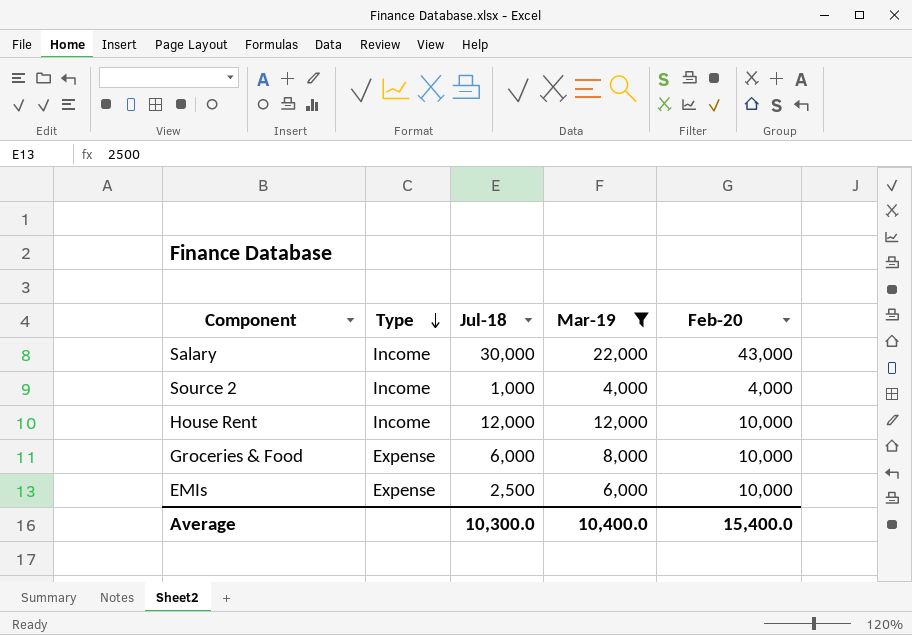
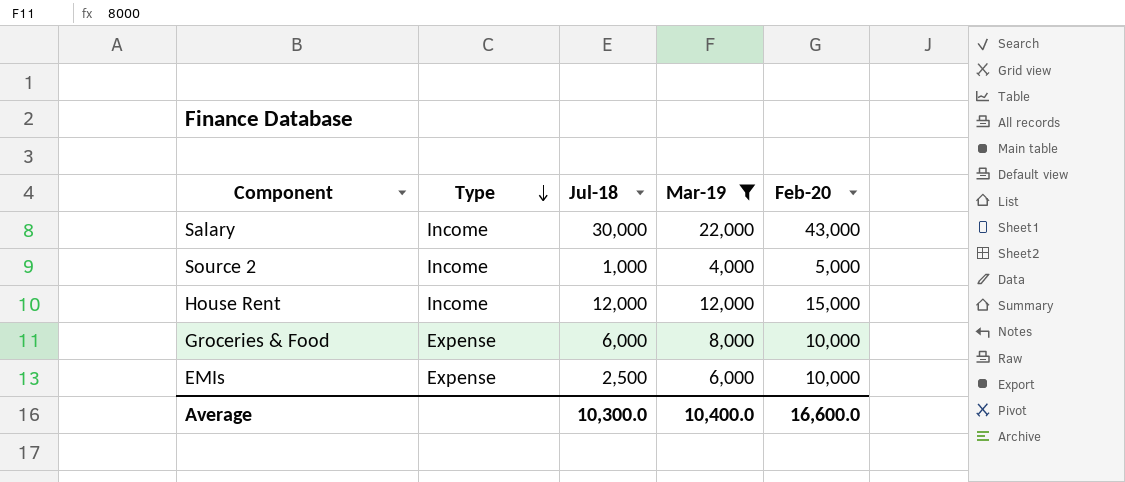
Source 2 | Feb-20: 4,000 -> 5,000
House Rent | Feb-20: 10,000 -> 15,000
Average | Feb-20: 15,400.0 -> 16,600.0

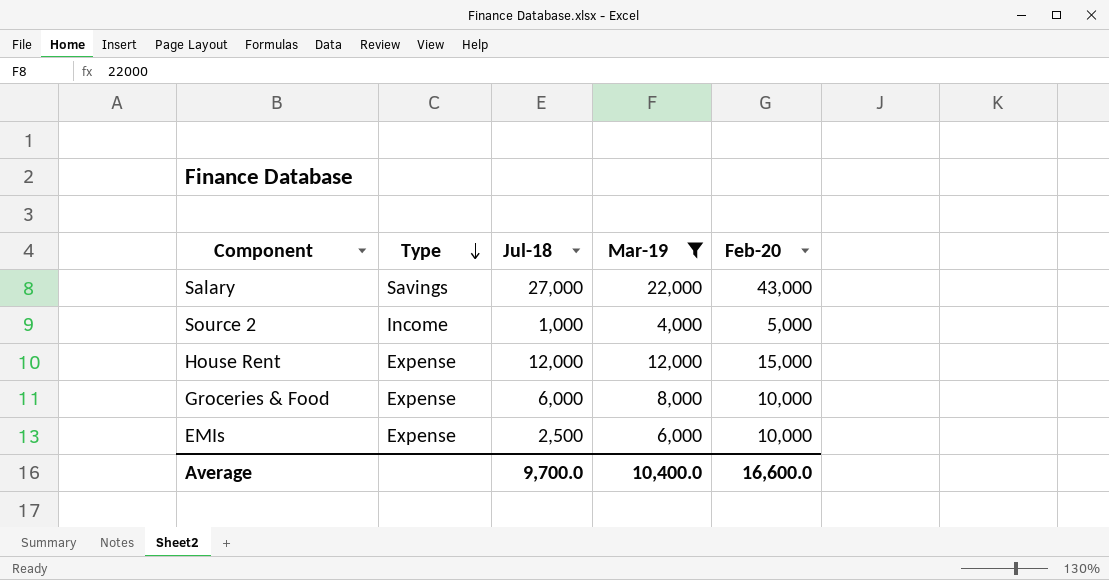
Salary | Type: Income -> Savings
Salary | Jul-18: 30,000 -> 27,000
House Rent | Type: Income -> Expense
Average | Jul-18: 10,300.0 -> 9,700.0

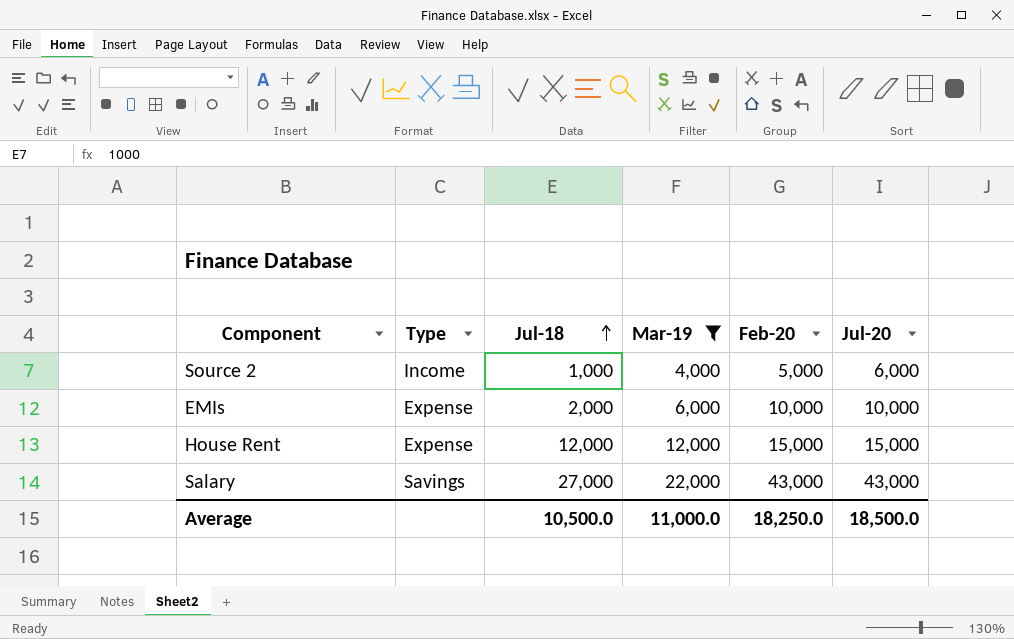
row order: Type descending -> Jul-18 ascending
column Jul-20 | position: none -> 6
row Groceries & Food: Expense | 6,000 | 8,000 | 10,000 -> none
EMIs | Jul-18: 2,500 -> 2,000
Average | Jul-18: 9,700.0 -> 10,500.0
Average | Mar-19: 10,400.0 -> 11,000.0
Average | Feb-20: 16,600.0 -> 18,250.0

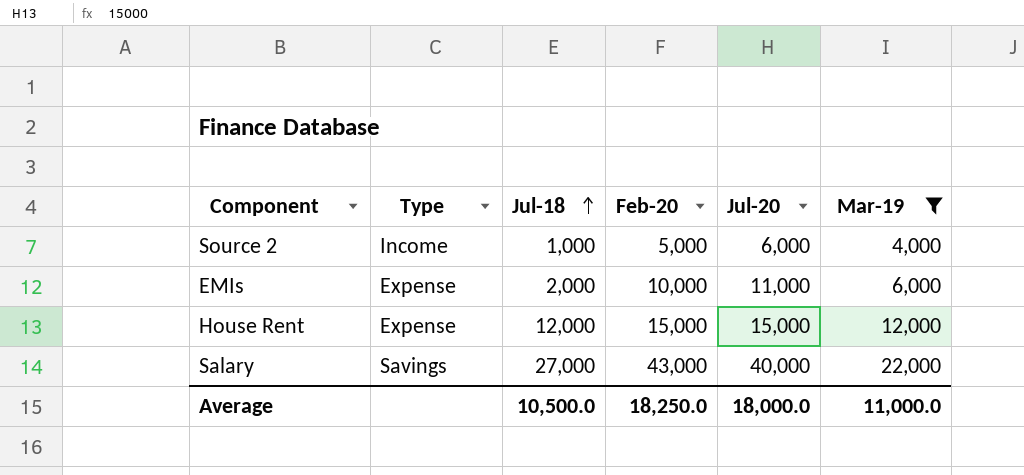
column Mar-19 | position: 4 -> 6
EMIs | Jul-20: 10,000 -> 11,000
Salary | Jul-20: 43,000 -> 40,000
Average | Jul-20: 18,500.0 -> 18,000.0

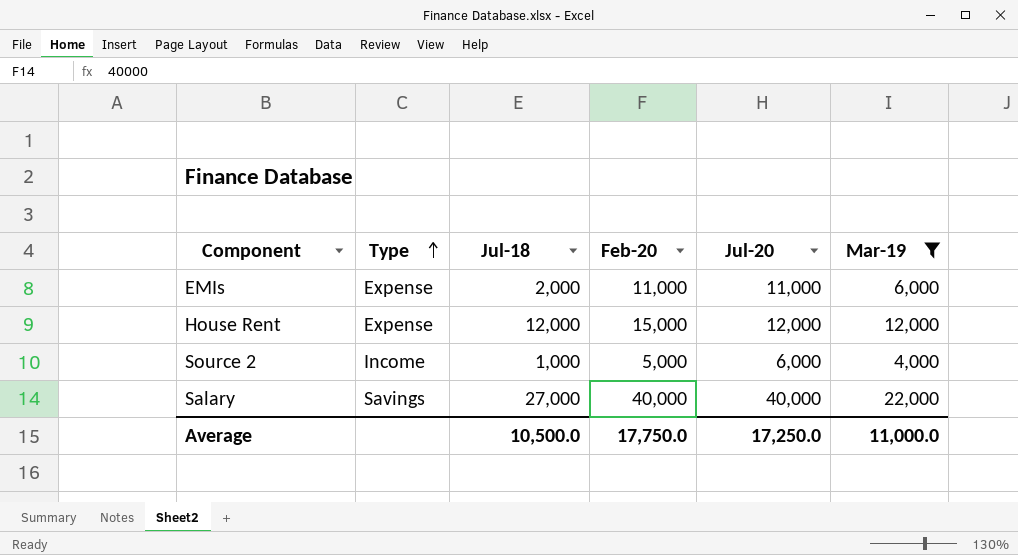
row order: Jul-18 ascending -> Type ascending
EMIs | Feb-20: 10,000 -> 11,000
House Rent | Jul-20: 15,000 -> 12,000
Salary | Feb-20: 43,000 -> 40,000
Average | Feb-20: 18,250.0 -> 17,750.0
Average | Jul-20: 18,000.0 -> 17,250.0

